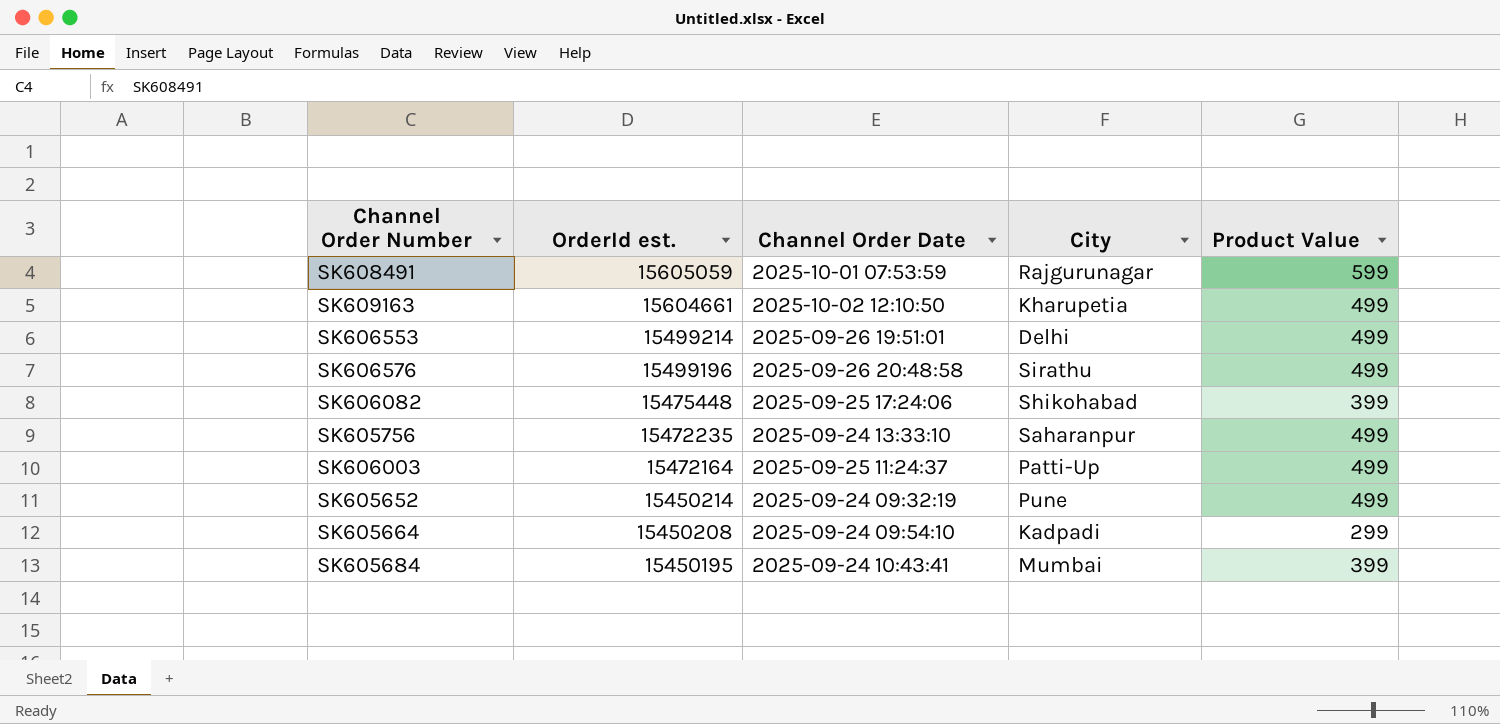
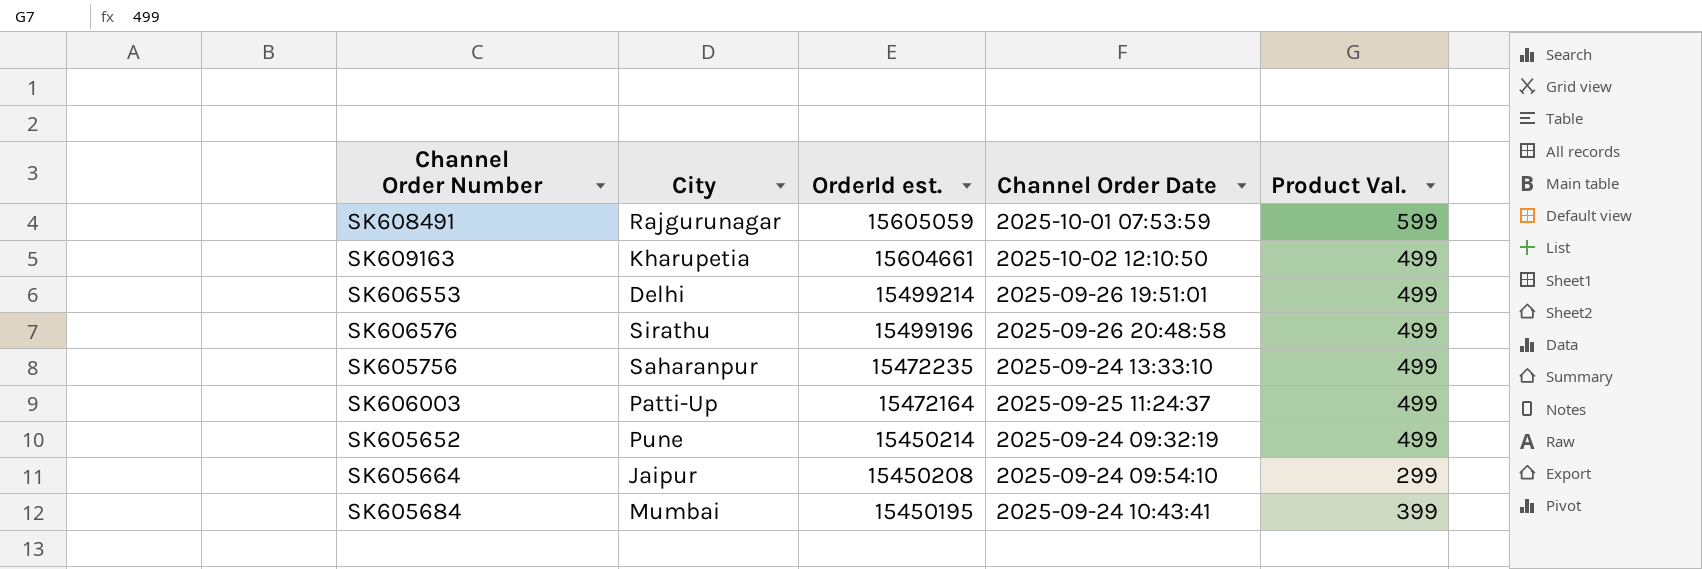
column City | position: 4 -> 2
column name: Product Value -> Product Val.
row SK606082: 15475448 | 2025-09-25 17:24:06 | Shikohabad | 399 -> none
SK605664 | City: Kadpadi -> Jaipur

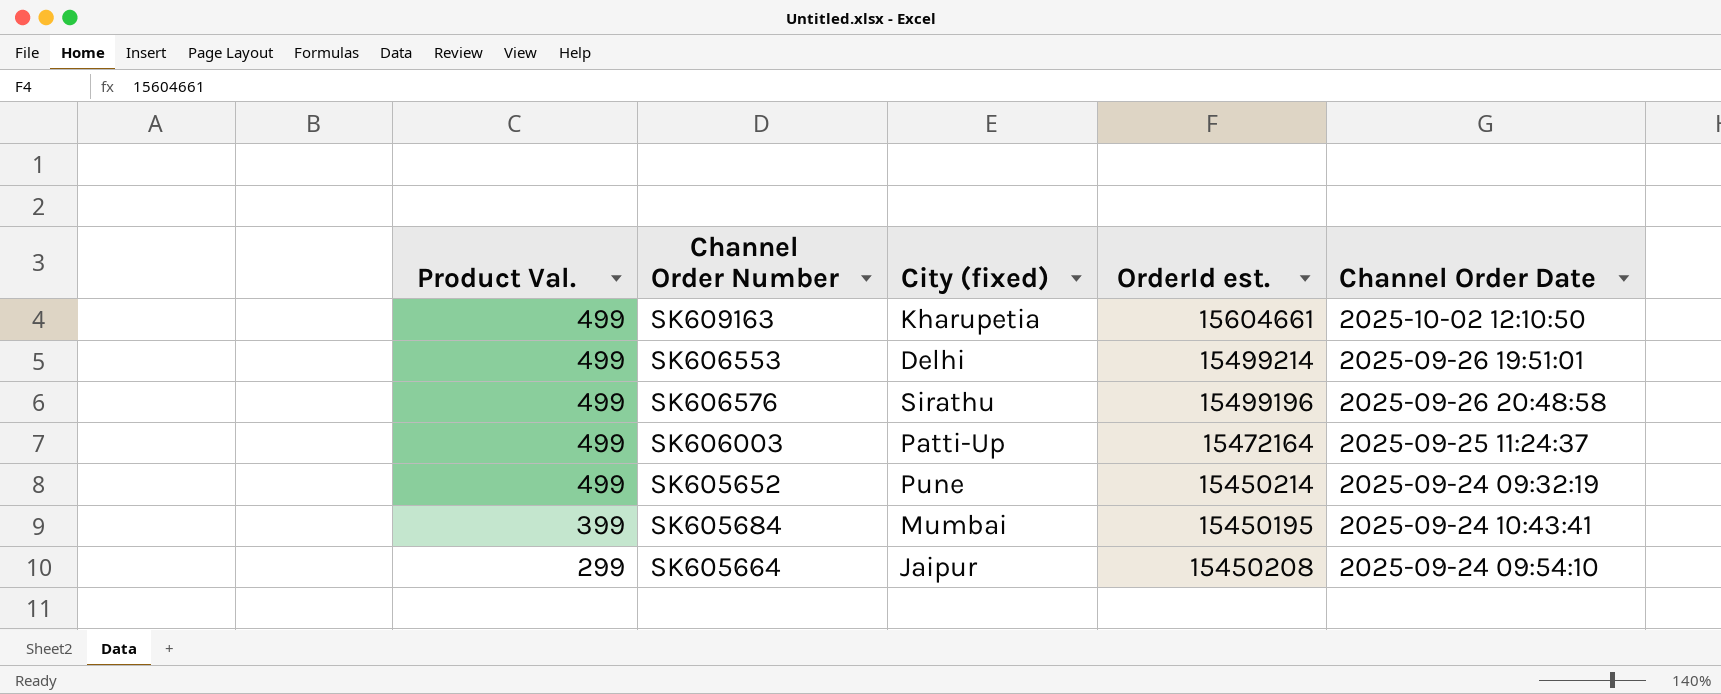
row order: OrderId est. descending -> Product Val. descending
column Product Val. | position: 5 -> 1
column name: City -> City (fixed)
row SK608491: Rajgurunagar | 15605059 | 2025-10-01 07:53:59 | 599 -> none
row SK605756: Saharanpur | 15472235 | 2025-09-24 13:33:10 | 499 -> none

